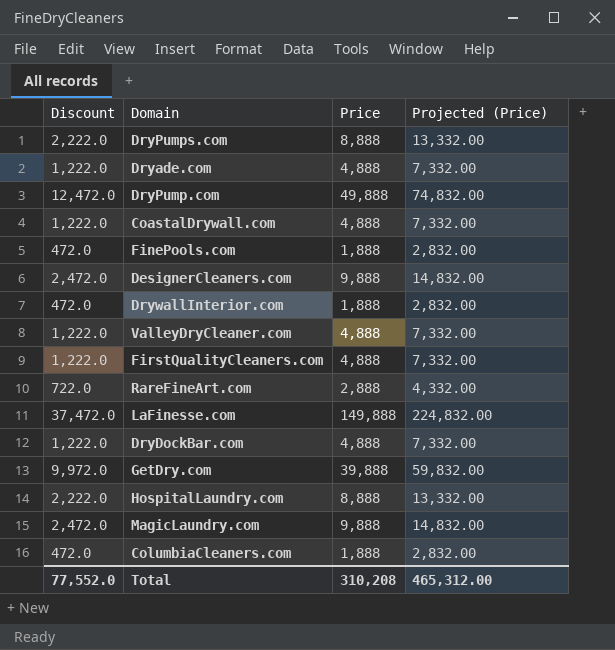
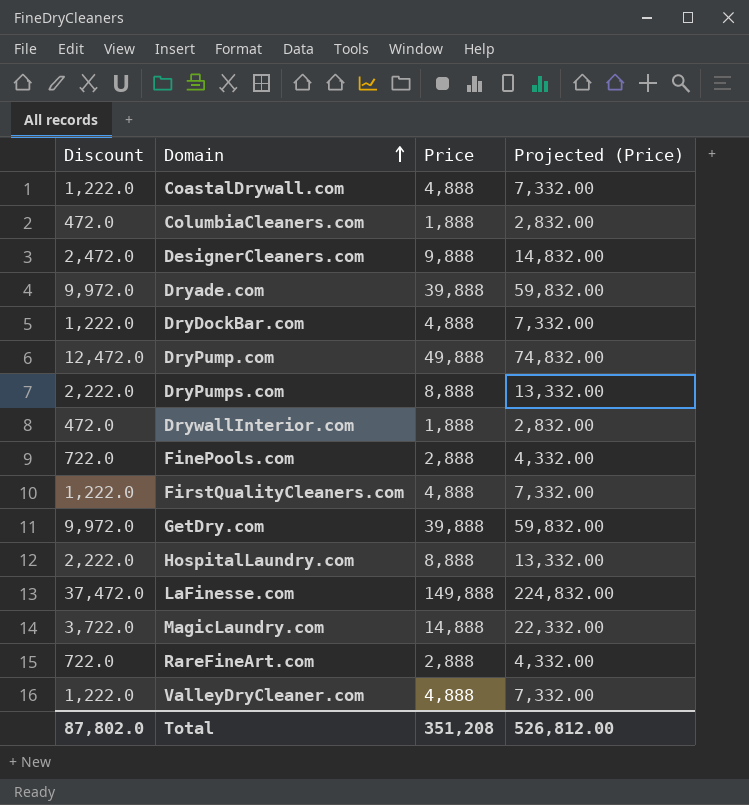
row order: none -> Domain ascending
Dryade.com | Discount: 1,222.0 -> 9,972.0
Dryade.com | Price: 4,888 -> 39,888
Dryade.com | Projected (Price): 7,332.00 -> 59,832.00
FinePools.com | Discount: 472.0 -> 722.0
FinePools.com | Price: 1,888 -> 2,888
FinePools.com | Projected (Price): 2,832.00 -> 4,332.00
MagicLaundry.com | Discount: 2,472.0 -> 3,722.0
MagicLaundry.com | Price: 9,888 -> 14,888
MagicLaundry.com | Projected (Price): 14,832.00 -> 22,332.00
Total | Discount: 77,552.0 -> 87,802.0
Total | Price: 310,208 -> 351,208
Total | Projected (Price): 465,312.00 -> 526,812.00

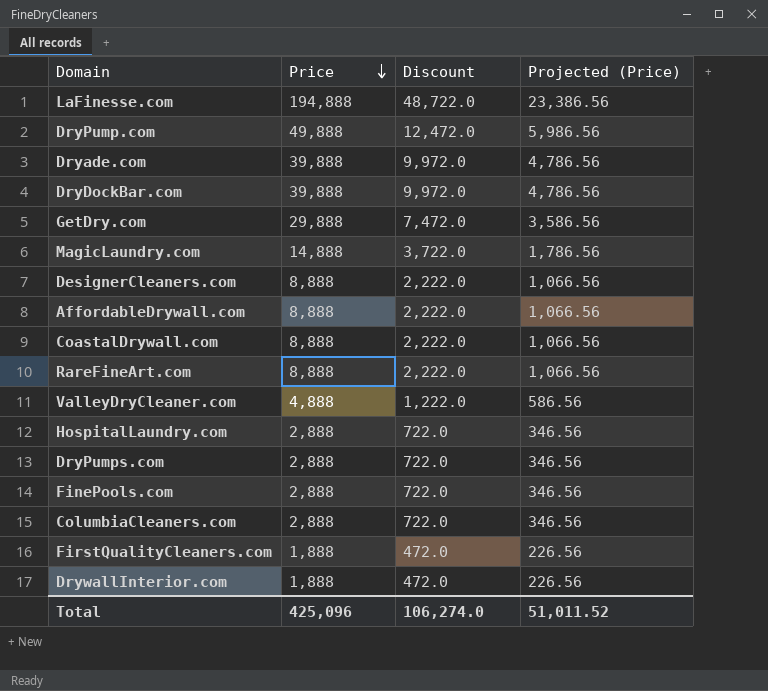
row order: Domain ascending -> Price descending
column Discount | position: 1 -> 3
column Projected (Price) | formula: [Price] * 1.5 -> [Price] * 0.12
LaFinesse.com | Price: 149,888 -> 194,888
LaFinesse.com | Discount: 37,472.0 -> 48,722.0
DryDockBar.com | Price: 4,888 -> 39,888
DryDockBar.com | Discount: 1,222.0 -> 9,972.0
GetDry.com | Price: 39,888 -> 29,888
GetDry.com | Discount: 9,972.0 -> 7,472.0
DesignerCleaners.com | Price: 9,888 -> 8,888
DesignerCleaners.com | Discount: 2,472.0 -> 2,222.0
row AffordableDrywall.com: none -> 8,888 | 2,222.0 | 1,066.56
CoastalDrywall.com | Price: 4,888 -> 8,888
CoastalDrywall.com | Discount: 1,222.0 -> 2,222.0
RareFineArt.com | Price: 2,888 -> 8,888
RareFineArt.com | Discount: 722.0 -> 2,222.0
HospitalLaundry.com | Price: 8,888 -> 2,888
HospitalLaundry.com | Discount: 2,222.0 -> 722.0
DryPumps.com | Price: 8,888 -> 2,888
DryPumps.com | Discount: 2,222.0 -> 722.0
ColumbiaCleaners.com | Price: 1,888 -> 2,888
ColumbiaCleaners.com | Discount: 472.0 -> 722.0
FirstQualityCleaners.com | Price: 4,888 -> 1,888
FirstQualityCleaners.com | Discount: 1,222.0 -> 472.0
Total | Price: 351,208 -> 425,096
Total | Discount: 87,802.0 -> 106,274.0
Total | Projected (Price): 526,812.00 -> 51,011.52

